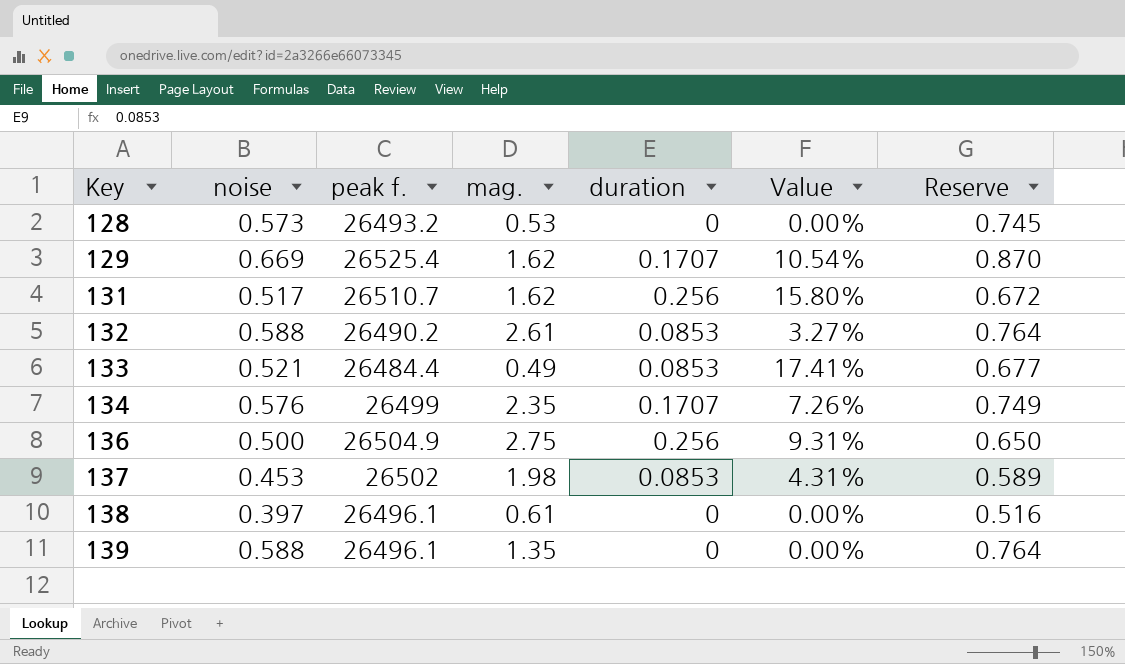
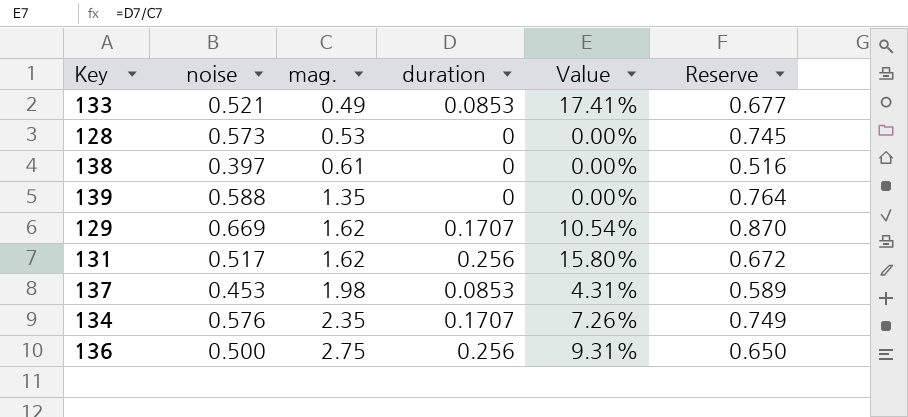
row order: Key ascending -> mag. ascending
column peak f. | position: 3 -> none
row 132: 0.588 | 26490.2 | 2.61 | 0.0853 | 3.27% | 0.764 -> none

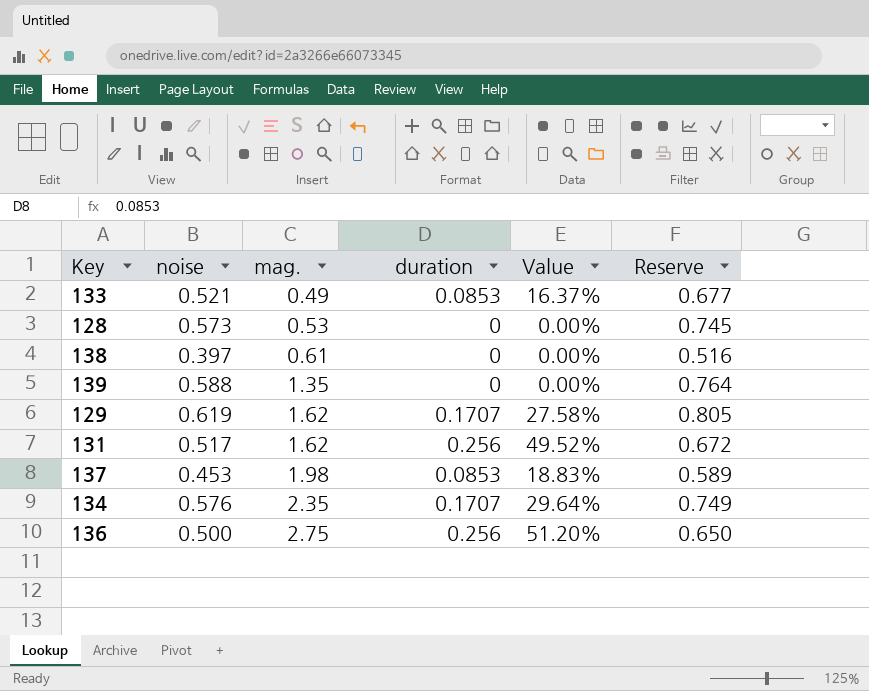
column Value | formula: [duration] / [mag.] -> [duration] / [noise]
129 | noise: 0.669 -> 0.619
129 | Reserve: 0.870 -> 0.805

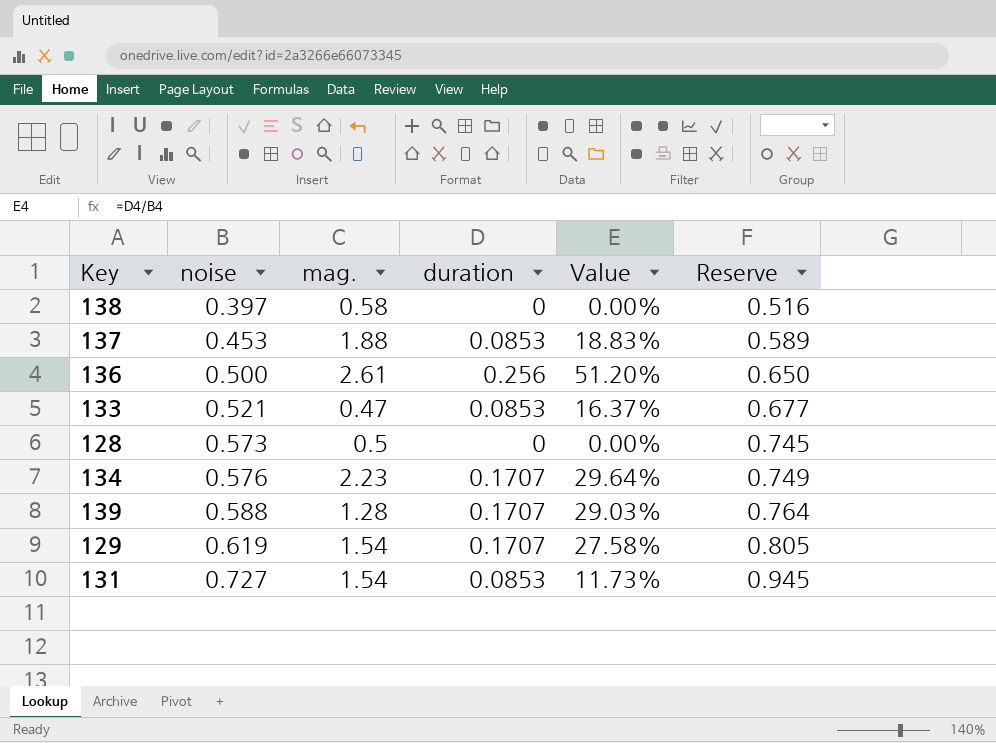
row order: mag. ascending -> noise ascending
138 | mag.: 0.61 -> 0.58
137 | mag.: 1.98 -> 1.88
136 | mag.: 2.75 -> 2.61
133 | mag.: 0.49 -> 0.47
128 | mag.: 0.53 -> 0.5
134 | mag.: 2.35 -> 2.23
139 | mag.: 1.35 -> 1.28
139 | duration: 0 -> 0.1707
139 | Value: 0.00% -> 29.03%
129 | mag.: 1.62 -> 1.54
131 | noise: 0.517 -> 0.727
131 | mag.: 1.62 -> 1.54
131 | duration: 0.256 -> 0.0853
131 | Value: 49.52% -> 11.73%
131 | Reserve: 0.672 -> 0.945

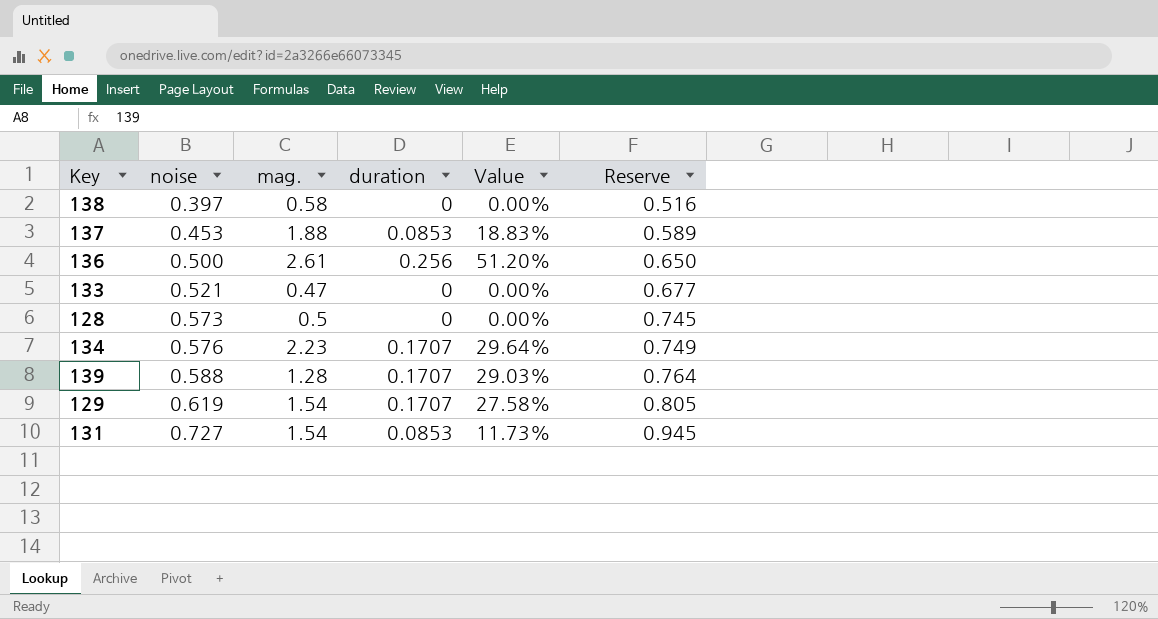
133 | duration: 0.0853 -> 0
133 | Value: 16.37% -> 0.00%

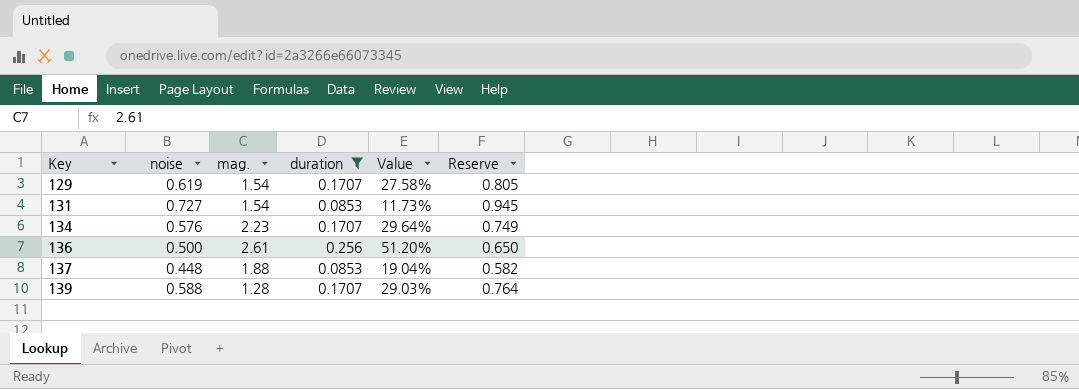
filter: none -> duration != 0
row order: noise ascending -> Key ascending
137 | noise: 0.453 -> 0.448
137 | Value: 18.83% -> 19.04%
137 | Reserve: 0.589 -> 0.582

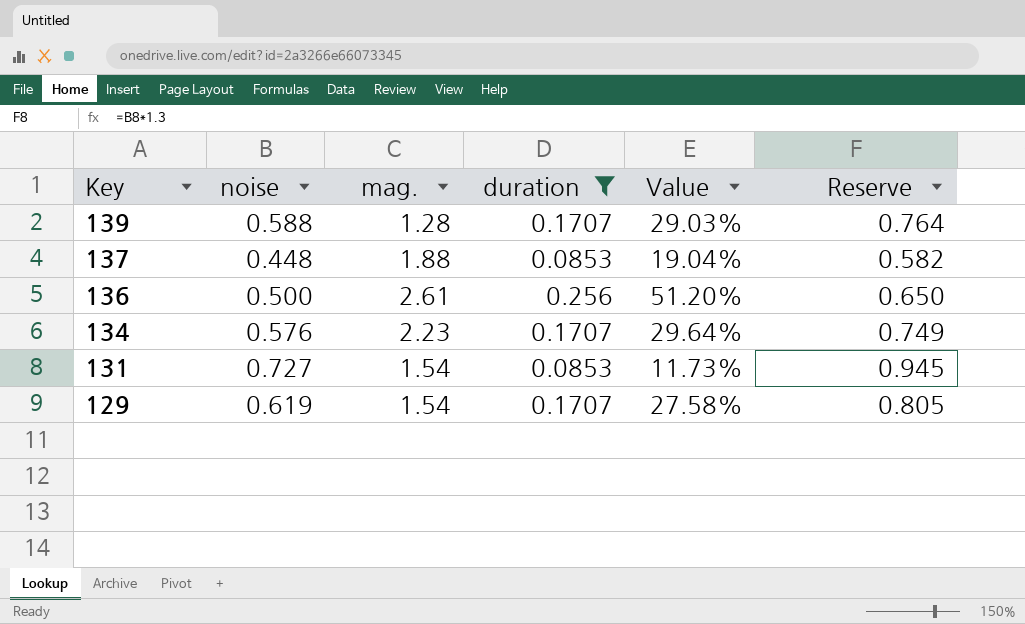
row order: Key ascending -> Key descending

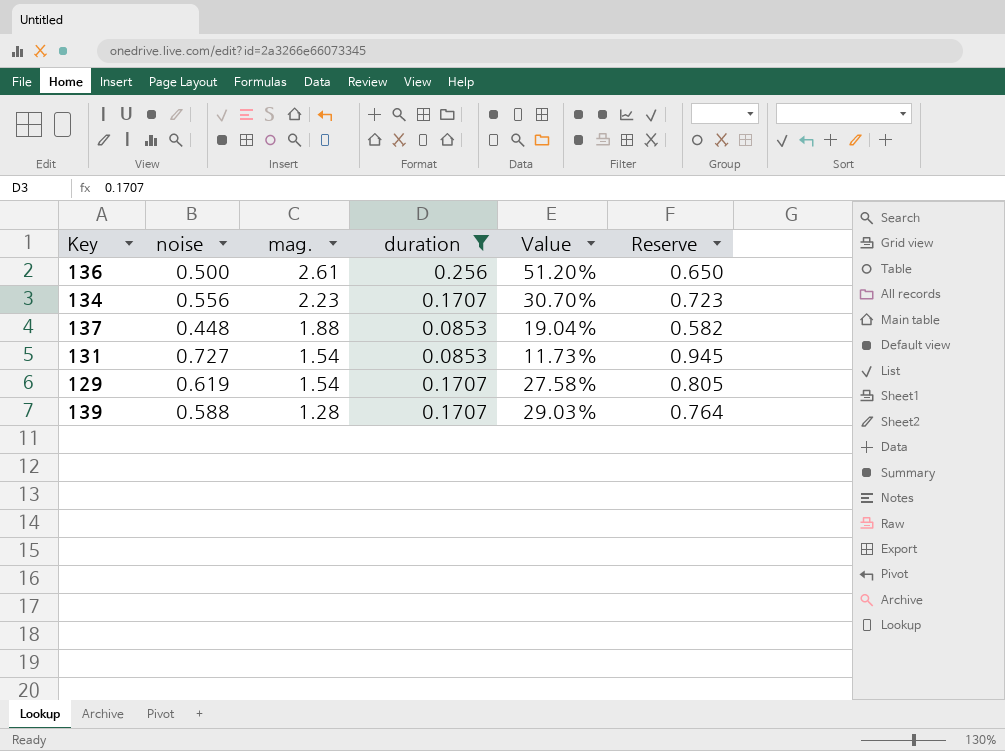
row order: Key descending -> mag. descending
134 | noise: 0.576 -> 0.556
134 | Value: 29.64% -> 30.70%
134 | Reserve: 0.749 -> 0.723

